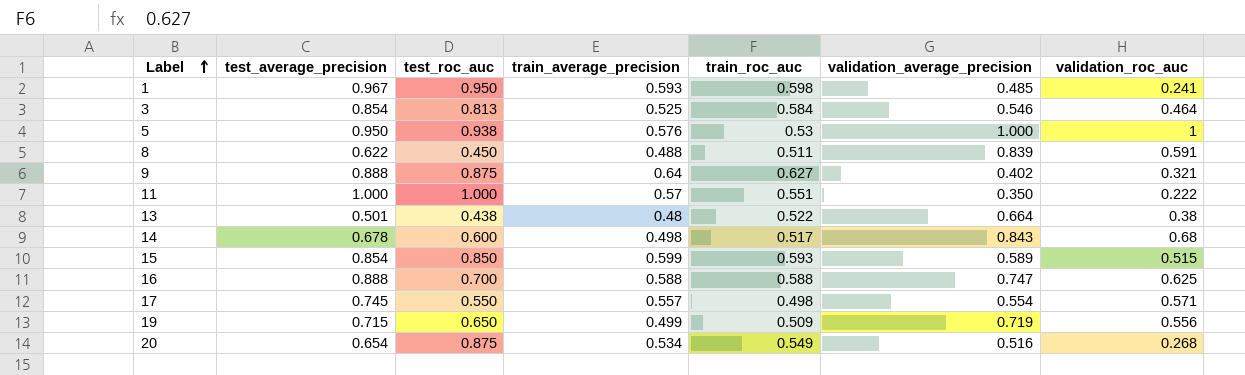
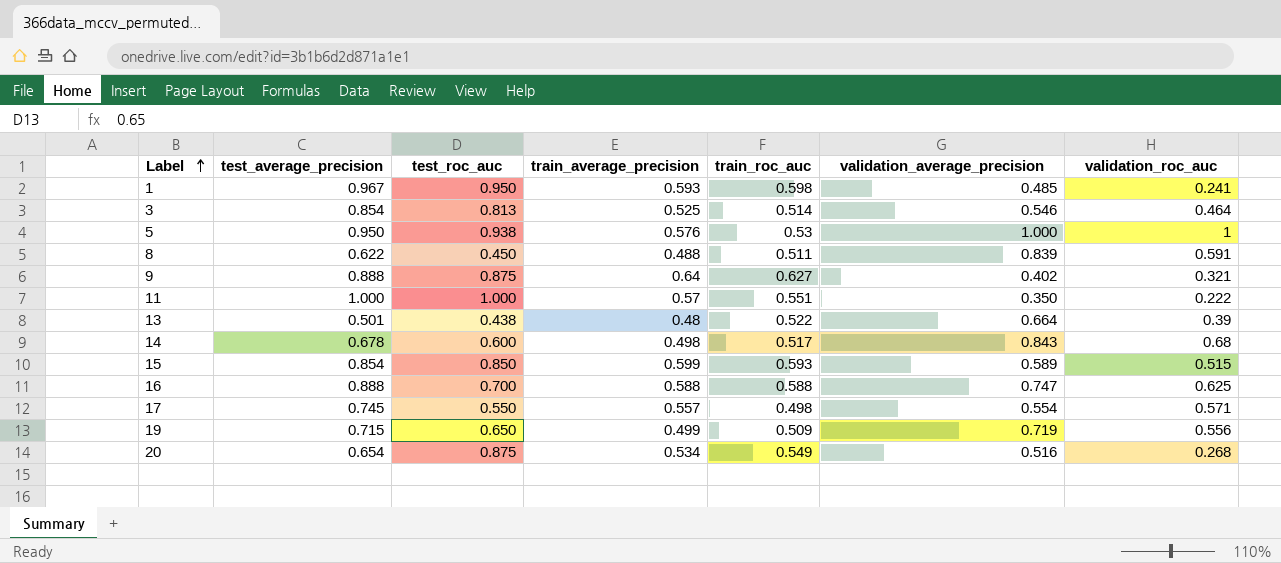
3 | train_roc_auc: 0.584 -> 0.514
13 | validation_roc_auc: 0.38 -> 0.39

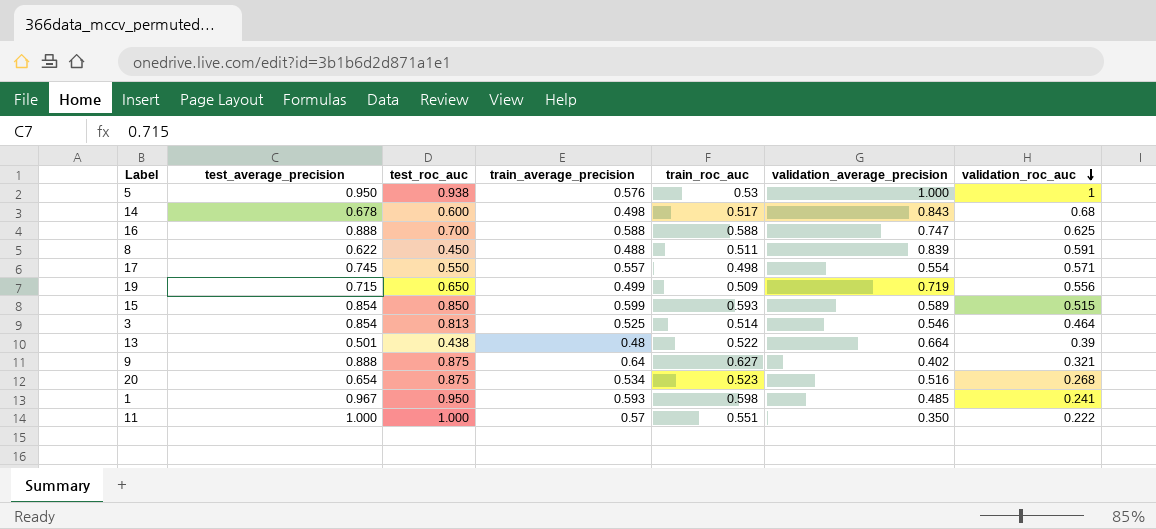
row order: Label ascending -> validation_roc_auc descending
20 | train_roc_auc: 0.549 -> 0.523

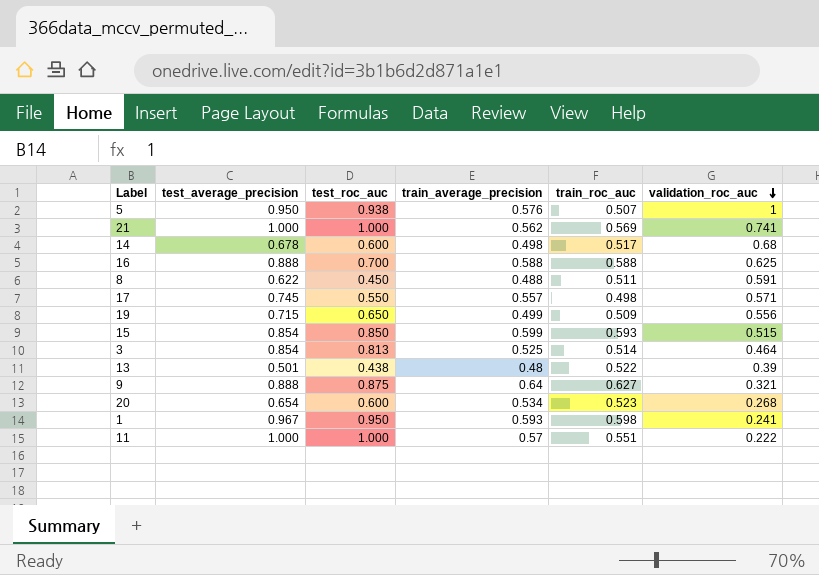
column validation_average_precision | position: 6 -> none
5 | train_roc_auc: 0.53 -> 0.507
row 21: none -> 1.000 | 1.000 | 0.562 | 0.569 | 0.741
20 | test_roc_auc: 0.875 -> 0.600

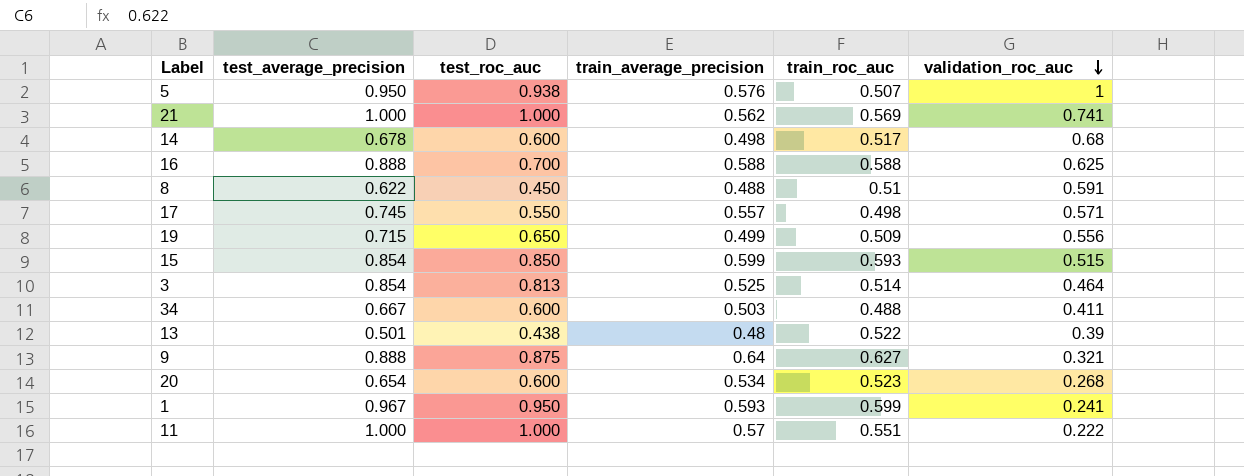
8 | train_roc_auc: 0.511 -> 0.51
row 34: none -> 0.667 | 0.600 | 0.503 | 0.488 | 0.411
1 | train_roc_auc: 0.598 -> 0.599

